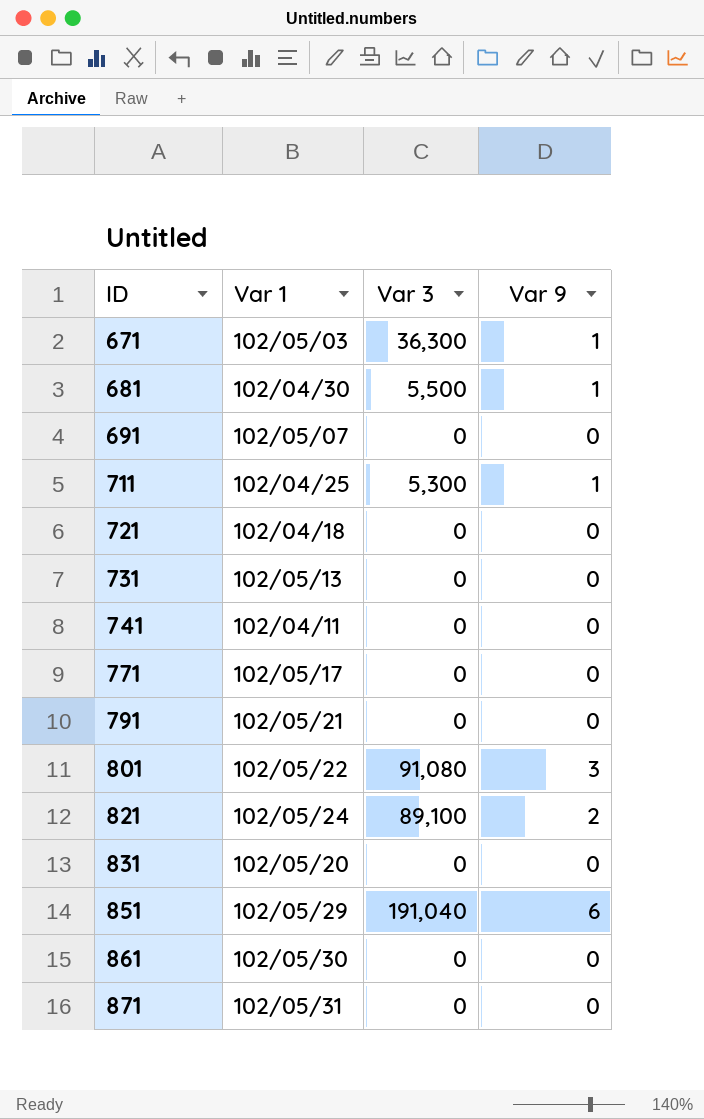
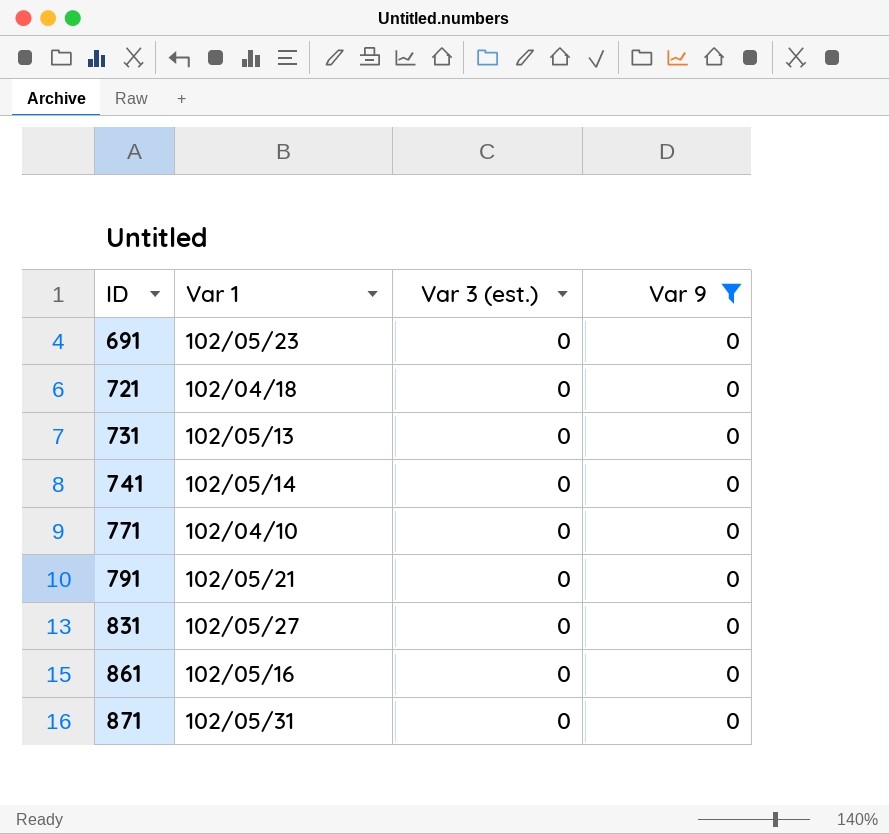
filter: none -> Var 9 = 0
column name: Var 3 -> Var 3 (est.)
691 | Var 1: 102/05/07 -> 102/05/23
741 | Var 1: 102/04/11 -> 102/05/14
771 | Var 1: 102/05/17 -> 102/04/10
831 | Var 1: 102/05/20 -> 102/05/27
861 | Var 1: 102/05/30 -> 102/05/16

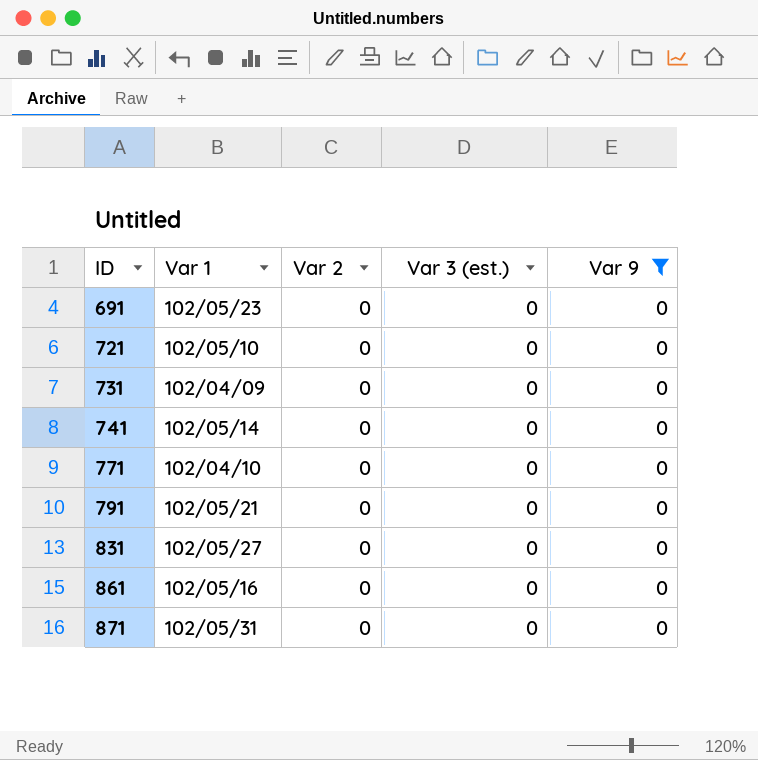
column Var 2 | position: none -> 3
721 | Var 1: 102/04/18 -> 102/05/10
731 | Var 1: 102/05/13 -> 102/04/09

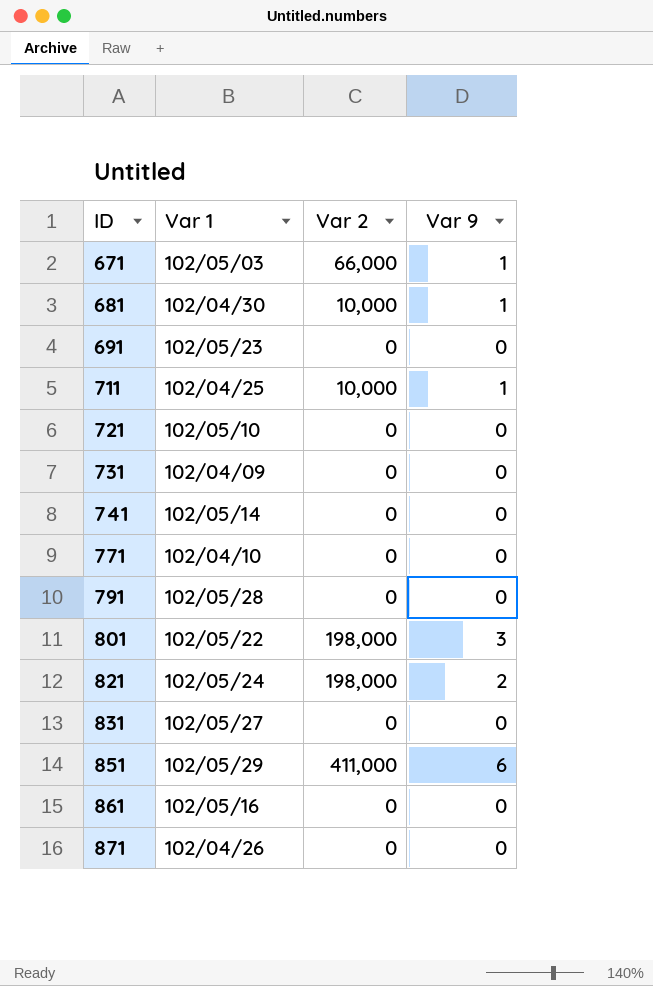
filter: Var 9 = 0 -> none
column Var 3 (est.) | position: 4 -> none
791 | Var 1: 102/05/21 -> 102/05/28
871 | Var 1: 102/05/31 -> 102/04/26

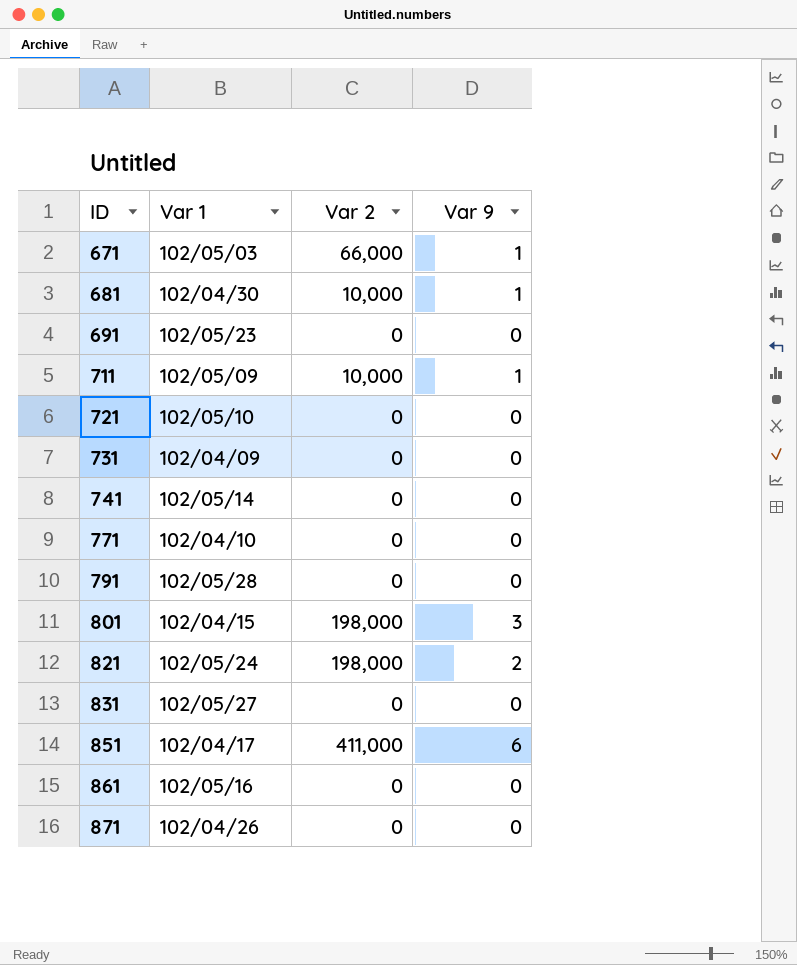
711 | Var 1: 102/04/25 -> 102/05/09
801 | Var 1: 102/05/22 -> 102/04/15
851 | Var 1: 102/05/29 -> 102/04/17

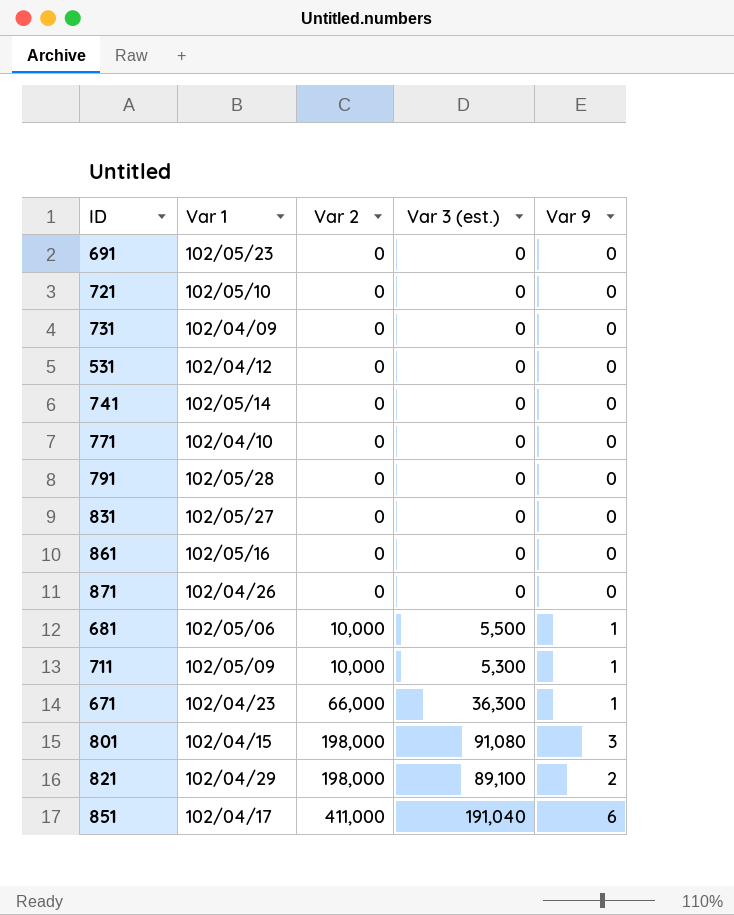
row order: ID ascending -> Var 2 ascending
column Var 3 (est.) | position: none -> 4
row 531: none -> 102/04/12 | 0 | 0 | 0
681 | Var 1: 102/04/30 -> 102/05/06
671 | Var 1: 102/05/03 -> 102/04/23
821 | Var 1: 102/05/24 -> 102/04/29

